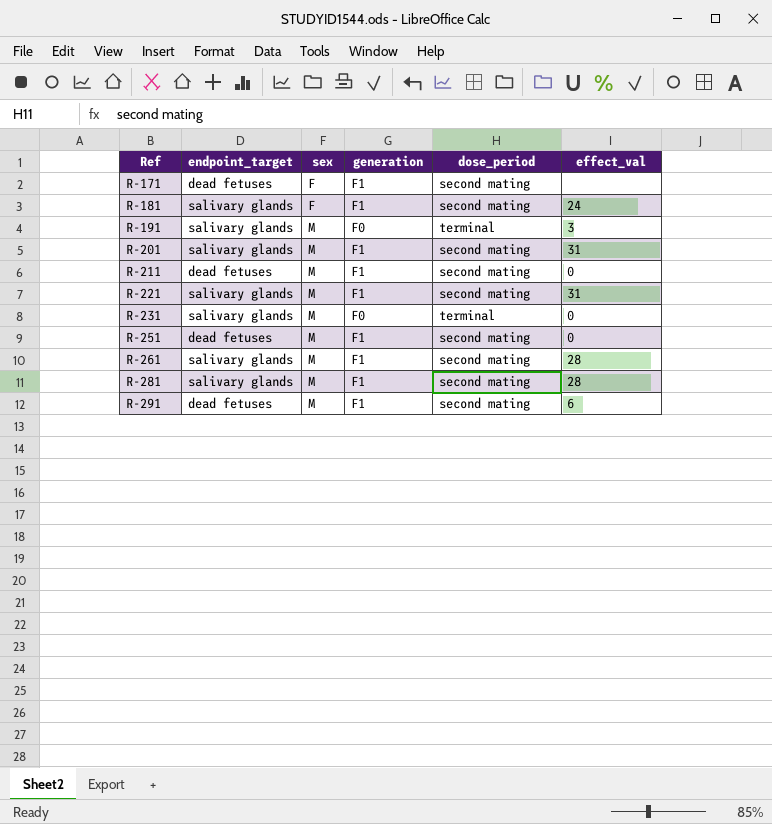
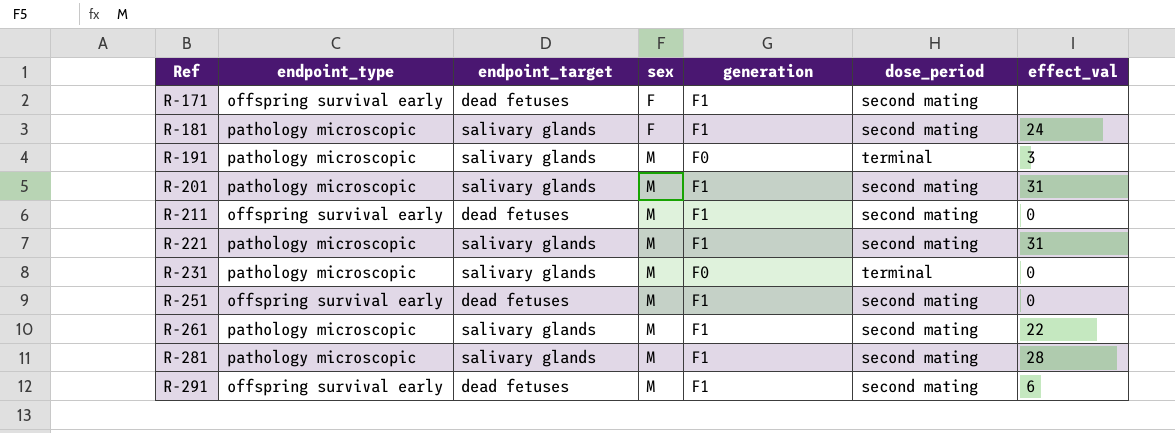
column endpoint_type | position: none -> 2
R-261 | effect_val: 28 -> 22

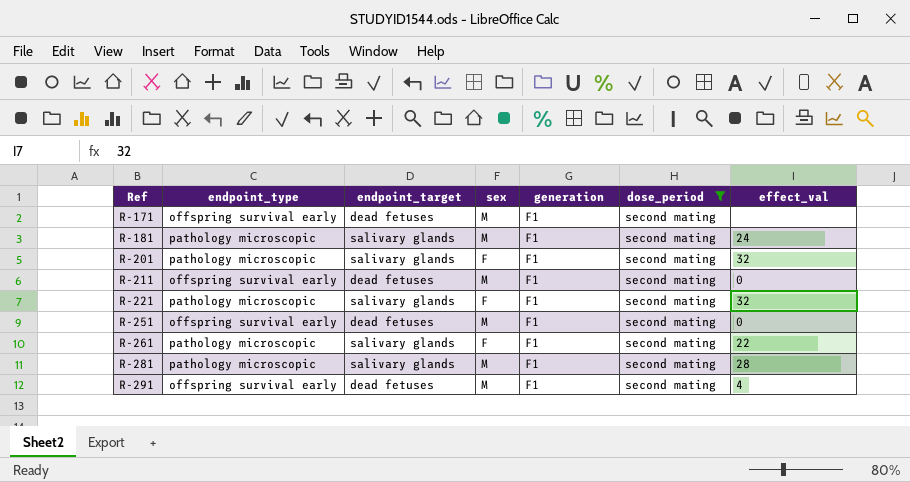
filter: none -> dose_period = second mating
R-171 | sex: F -> M
R-181 | sex: F -> M
R-201 | sex: M -> F
R-201 | effect_val: 31 -> 32
R-221 | sex: M -> F
R-221 | effect_val: 31 -> 32
R-261 | sex: M -> F
R-291 | effect_val: 6 -> 4

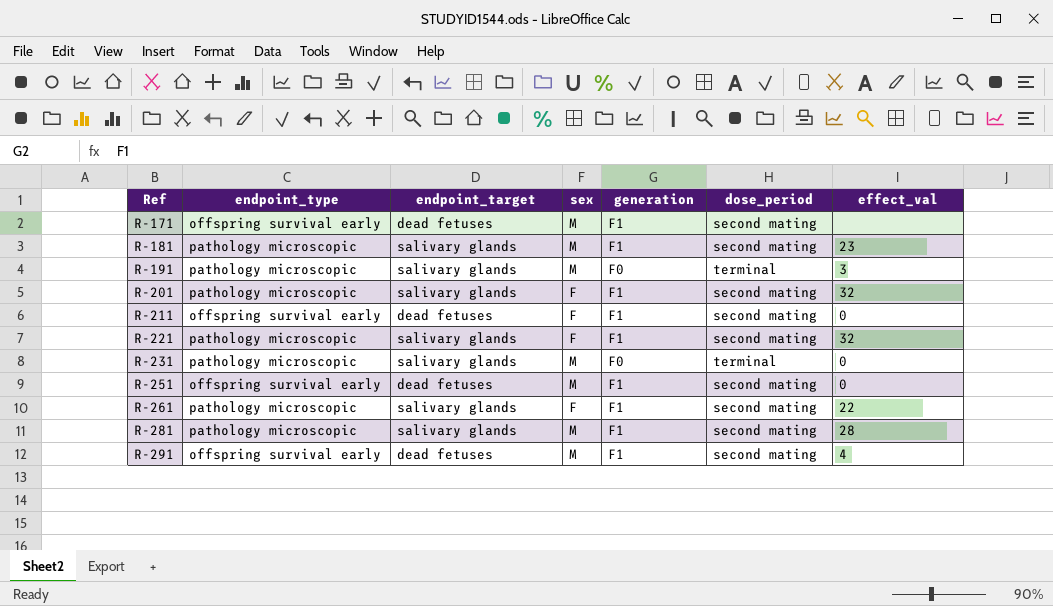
filter: dose_period = second mating -> none
R-181 | effect_val: 24 -> 23
R-211 | sex: M -> F

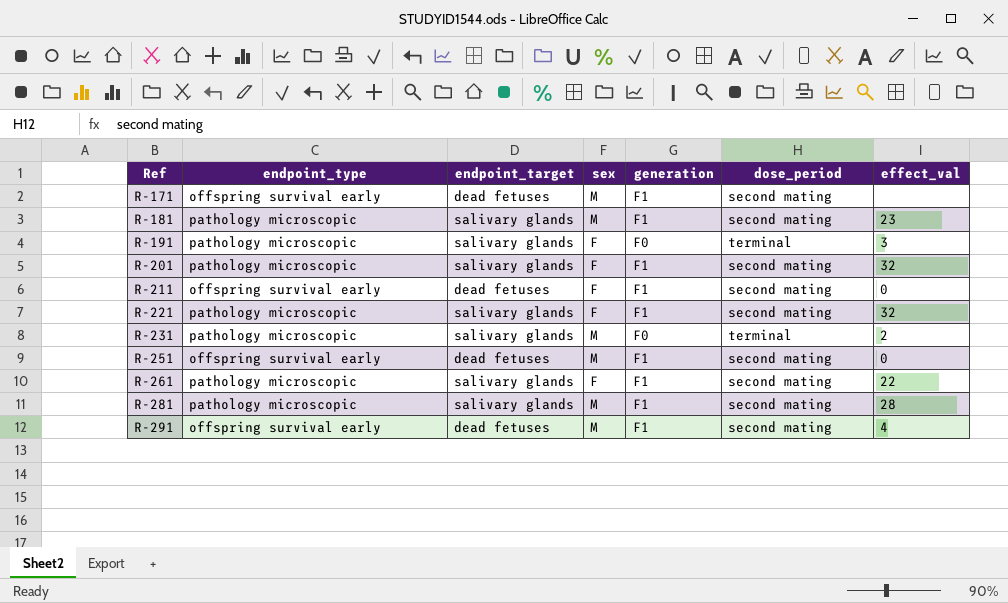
R-191 | sex: M -> F
R-231 | effect_val: 0 -> 2

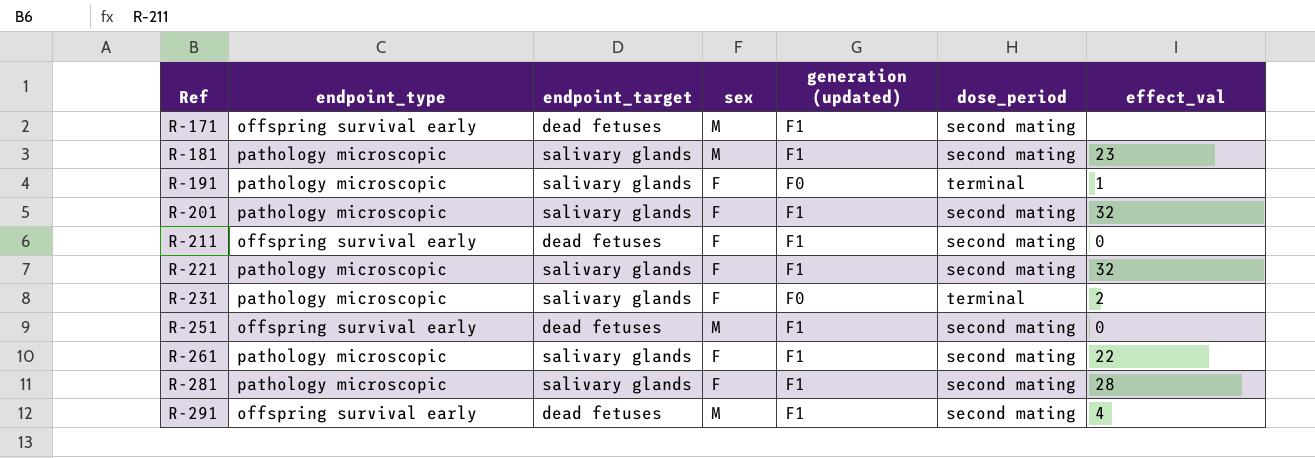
column name: generation -> generation (updated)
R-191 | effect_val: 3 -> 1
R-231 | sex: M -> F
R-281 | sex: M -> F

